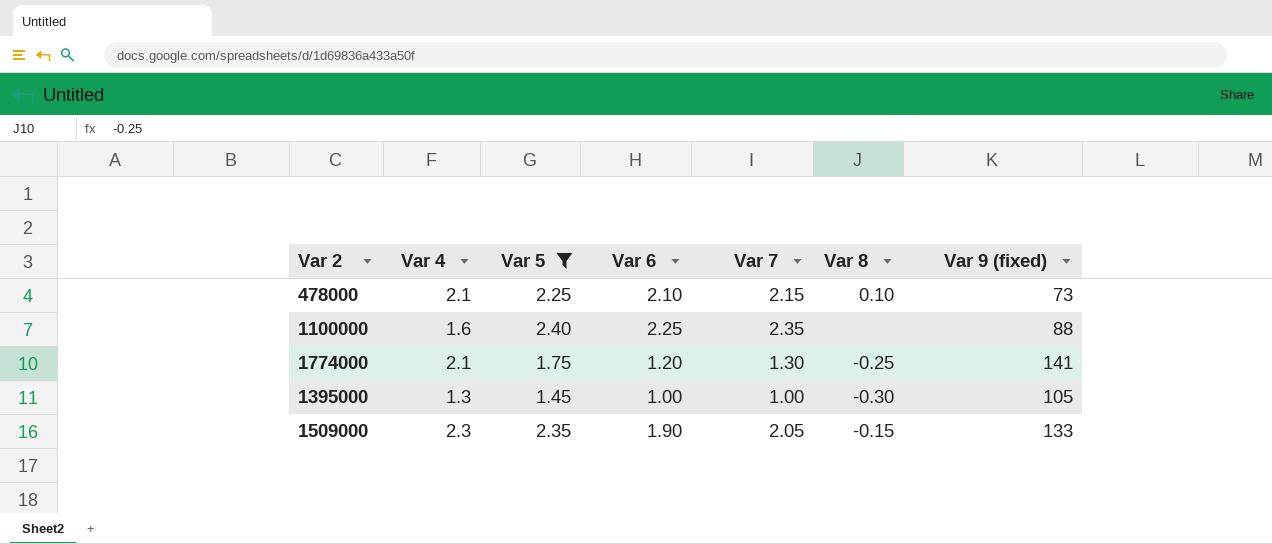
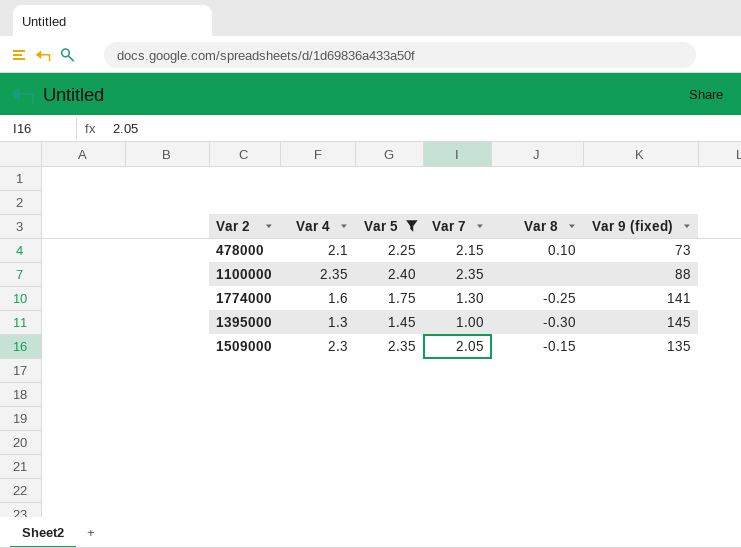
column Var 6 | position: 4 -> none
1100000 | Var 4: 1.6 -> 2.35
1774000 | Var 4: 2.1 -> 1.6
1395000 | Var 9 (fixed): 105 -> 145
1509000 | Var 9 (fixed): 133 -> 135

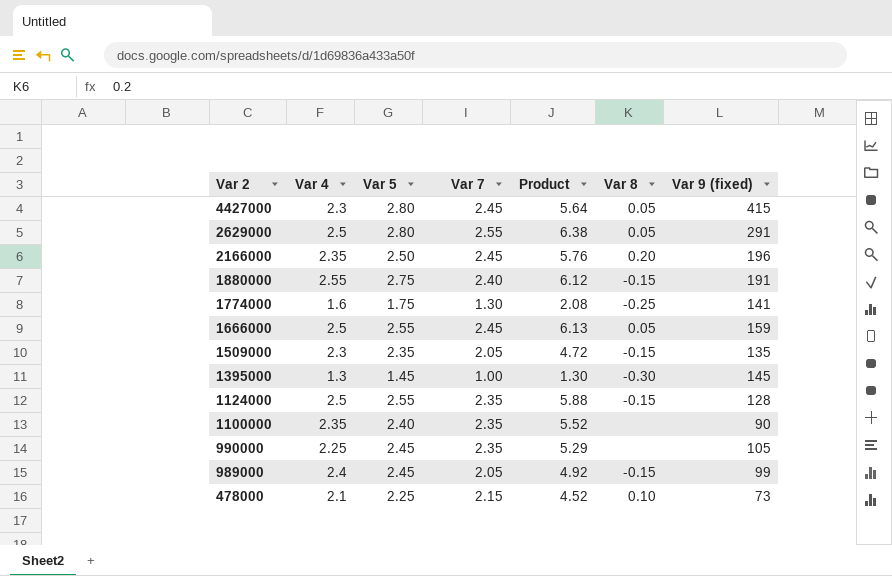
filter: Var 5 <= 2.40 -> none
row order: none -> Var 2 descending
column Product | formula: none -> [Var 4] * [Var 7]
1100000 | Var 9 (fixed): 88 -> 90

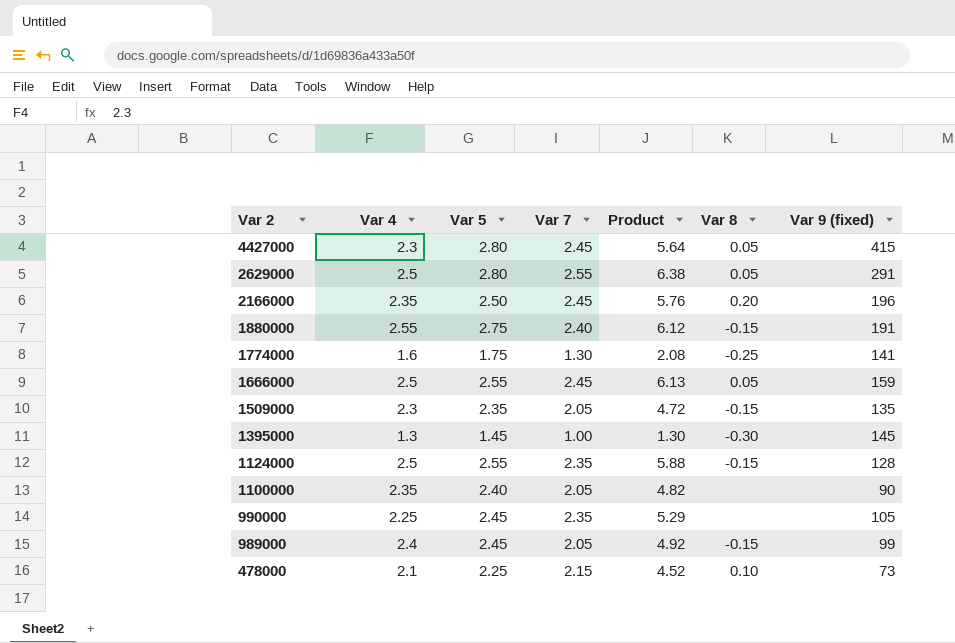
1100000 | Var 7: 2.35 -> 2.05
1100000 | Product: 5.52 -> 4.82

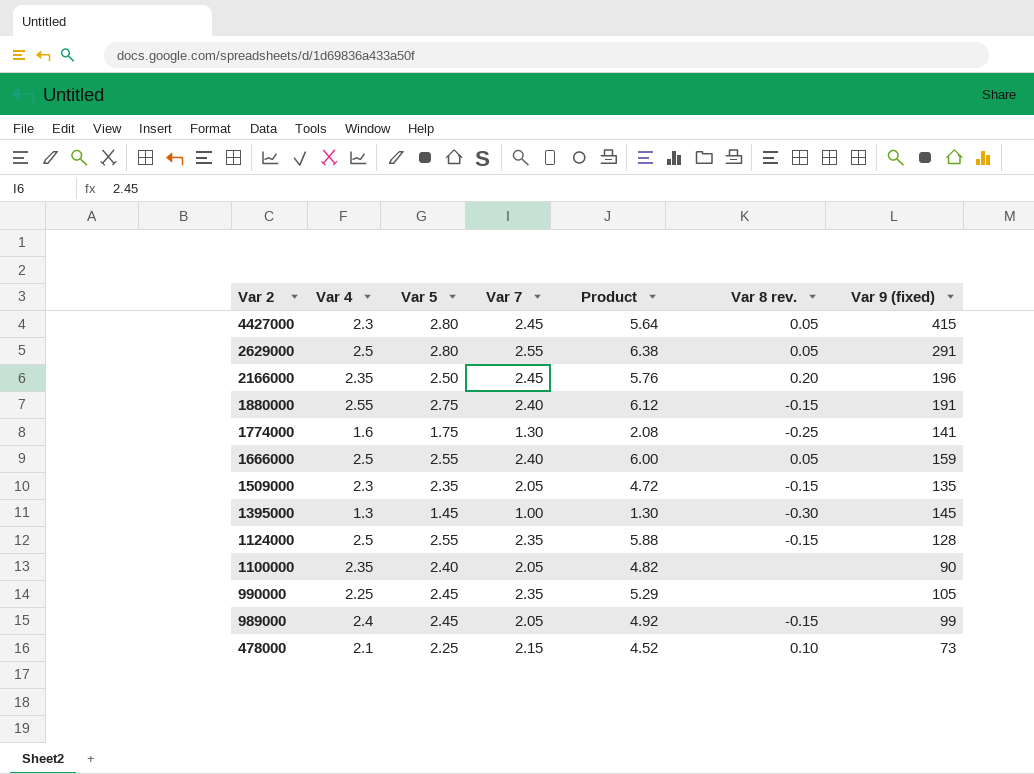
column name: Var 8 -> Var 8 rev.
1666000 | Var 7: 2.45 -> 2.40
1666000 | Product: 6.13 -> 6.00

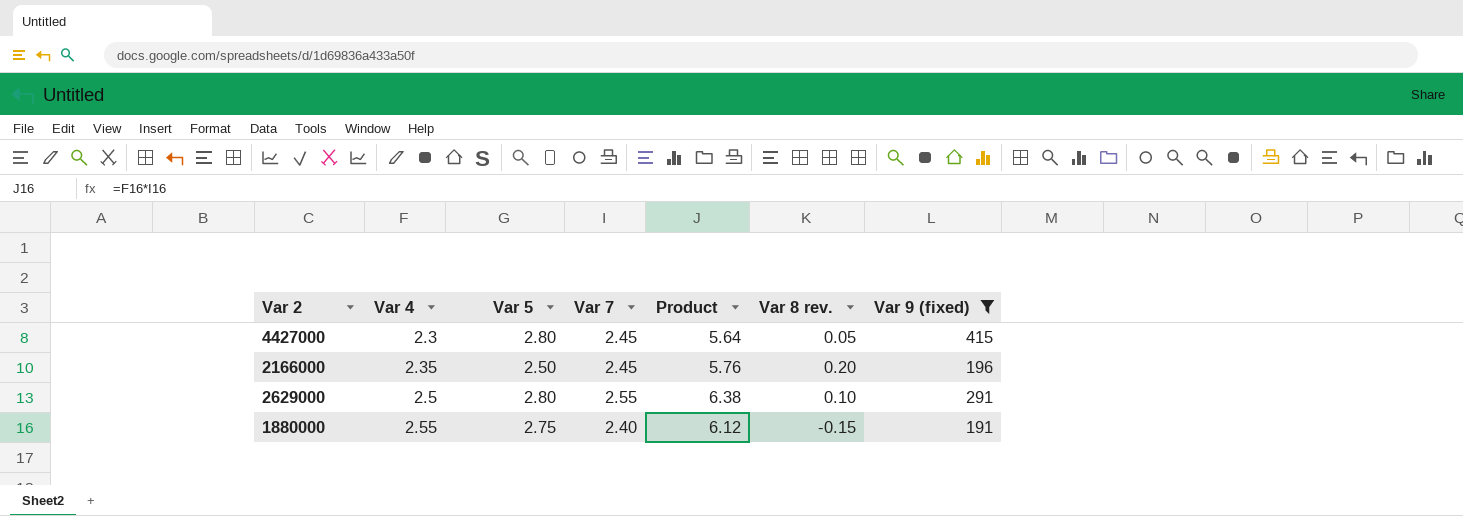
filter: none -> Var 9 (fixed) >= 191
row order: Var 2 descending -> Var 4 ascending
2629000 | Var 8 rev.: 0.05 -> 0.10

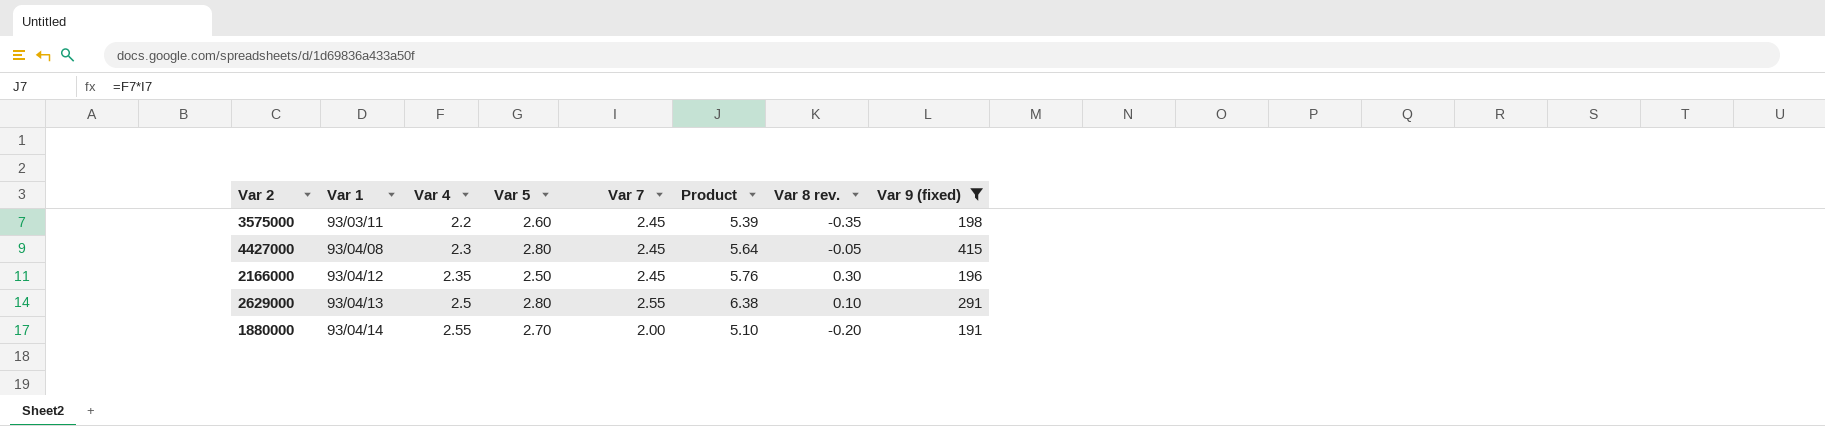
column Var 1 | position: none -> 2
row 3575000: none -> 93/03/11 | 2.2 | 2.60 | 2.45 | 5.39 | -0.35 | 198
4427000 | Var 8 rev.: 0.05 -> -0.05
2166000 | Var 8 rev.: 0.20 -> 0.30
1880000 | Var 5: 2.75 -> 2.70
1880000 | Var 7: 2.40 -> 2.00
1880000 | Product: 6.12 -> 5.10
1880000 | Var 8 rev.: -0.15 -> -0.20

